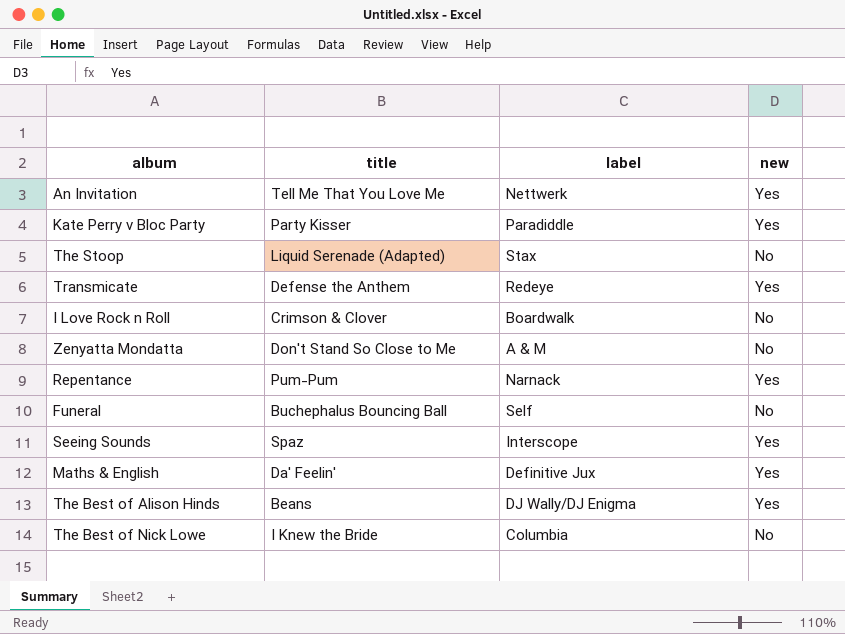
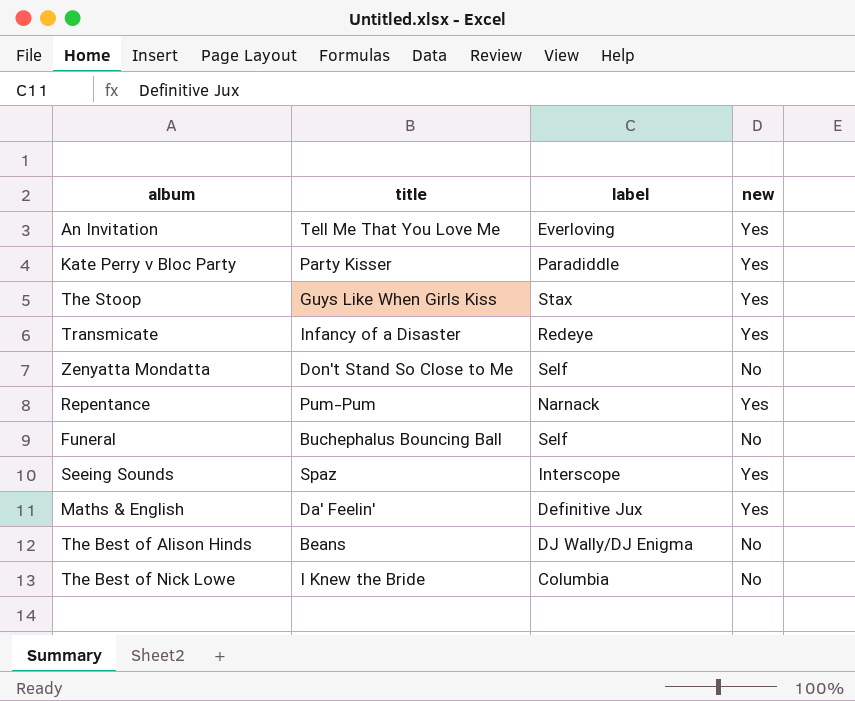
row I Love Rock n Roll: Crimson & Clover | Boardwalk | No -> none
An Invitation | label: Nettwerk -> Everloving
The Stoop | title: Liquid Serenade (Adapted) -> Guys Like When Girls Kiss
The Stoop | new: No -> Yes
Transmicate | title: Defense the Anthem -> Infancy of a Disaster
Zenyatta Mondatta | label: A & M -> Self
The Best of Alison Hinds | new: Yes -> No

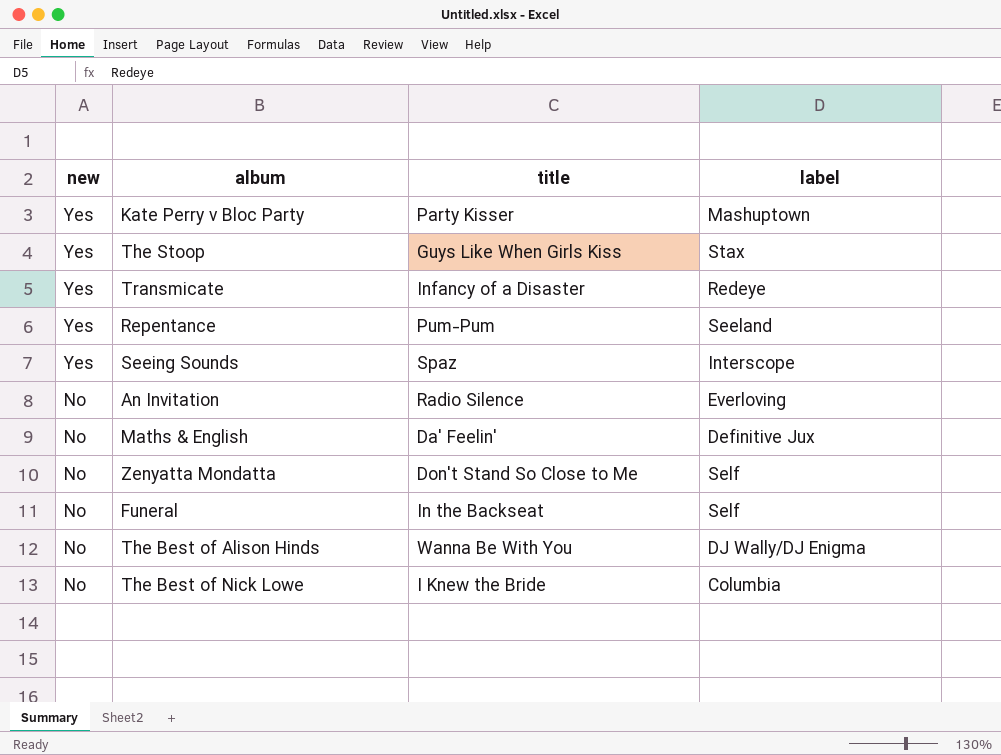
row order: none -> new descending
column new | position: 4 -> 1
Kate Perry v Bloc Party | label: Paradiddle -> Mashuptown
Repentance | label: Narnack -> Seeland
An Invitation | new: Yes -> No
An Invitation | title: Tell Me That You Love Me -> Radio Silence
Maths & English | new: Yes -> No
Funeral | title: Buchephalus Bouncing Ball -> In the Backseat
The Best of Alison Hinds | title: Beans -> Wanna Be With You

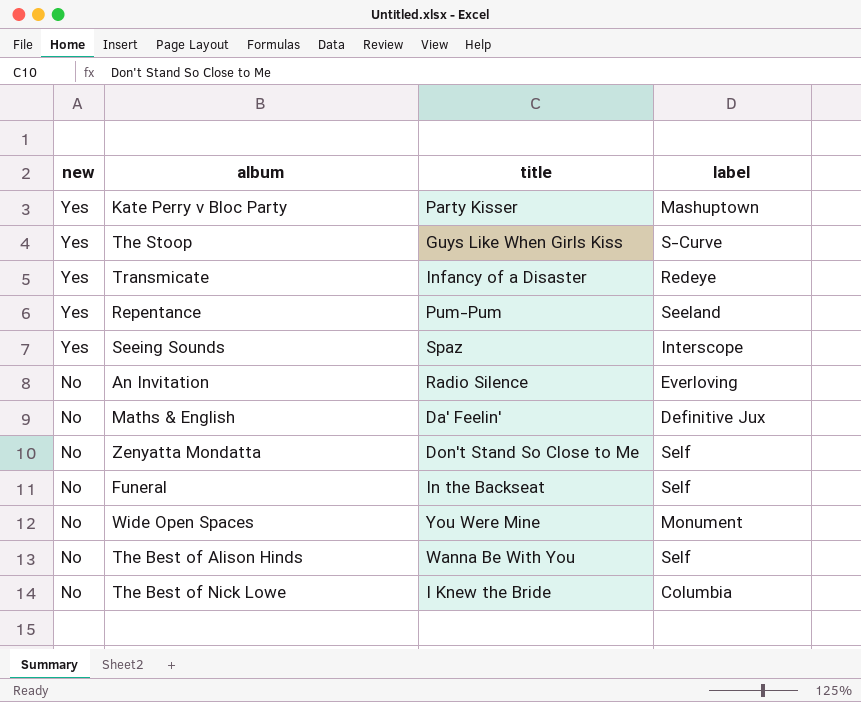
The Stoop | label: Stax -> S-Curve
row Wide Open Spaces: none -> No | You Were Mine | Monument
The Best of Alison Hinds | label: DJ Wally/DJ Enigma -> Self

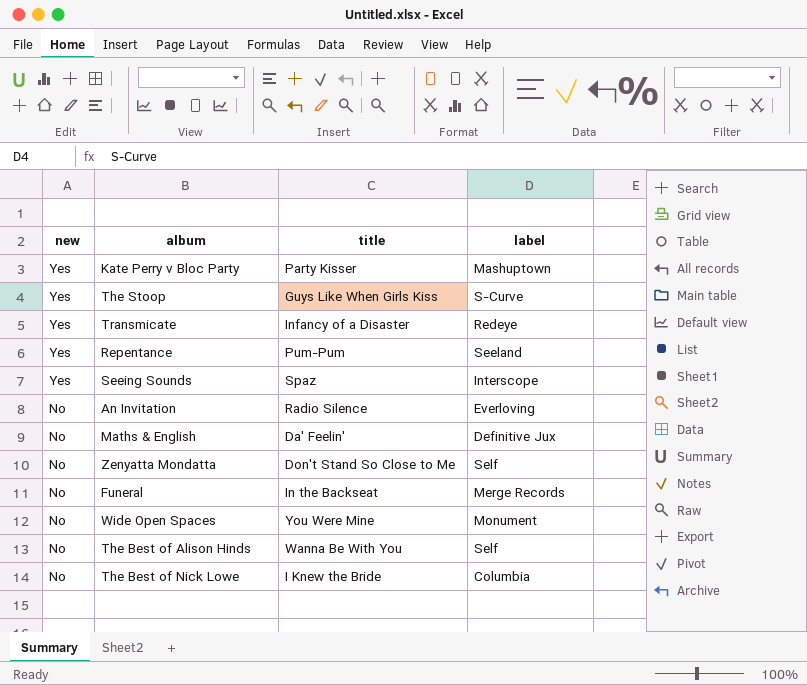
Funeral | label: Self -> Merge Records

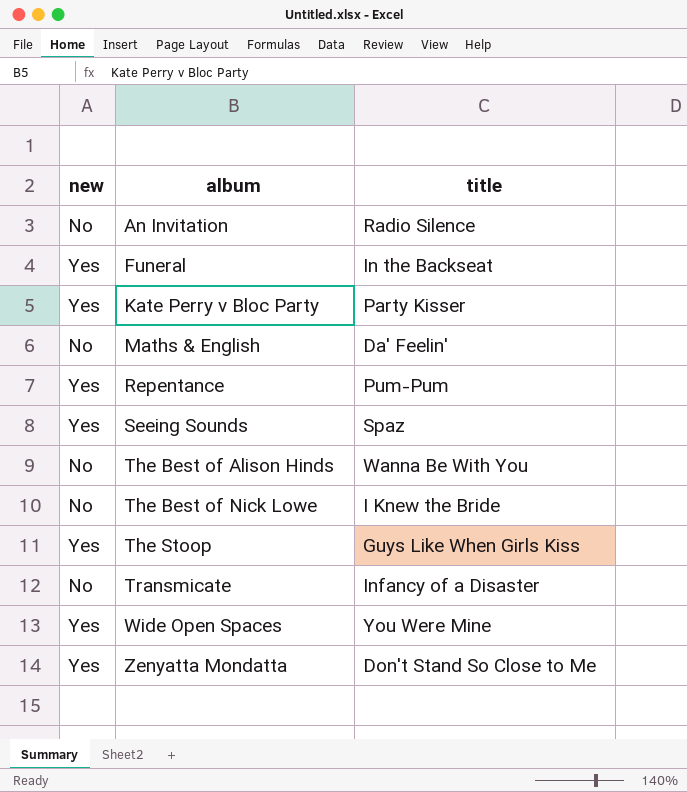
row order: new descending -> album ascending
column label | position: 4 -> none
Funeral | new: No -> Yes
Transmicate | new: Yes -> No
Wide Open Spaces | new: No -> Yes
Zenyatta Mondatta | new: No -> Yes

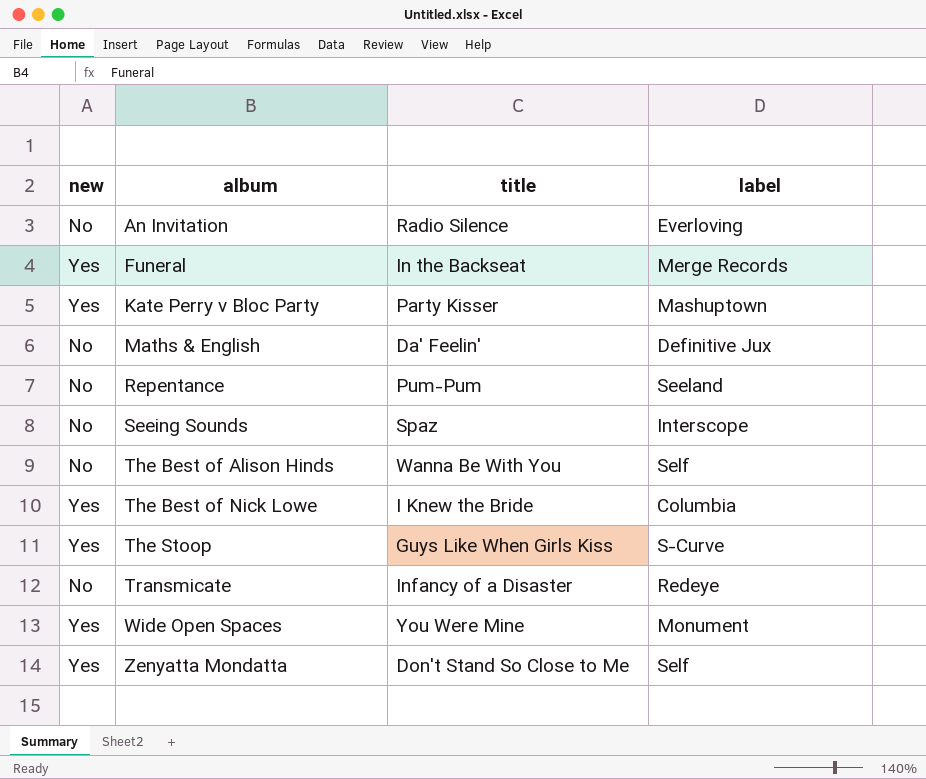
column label | position: none -> 4
Repentance | new: Yes -> No
Seeing Sounds | new: Yes -> No
The Best of Nick Lowe | new: No -> Yes

